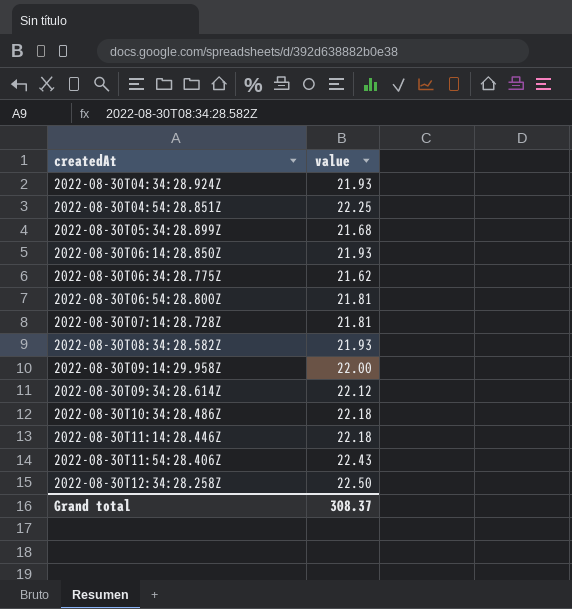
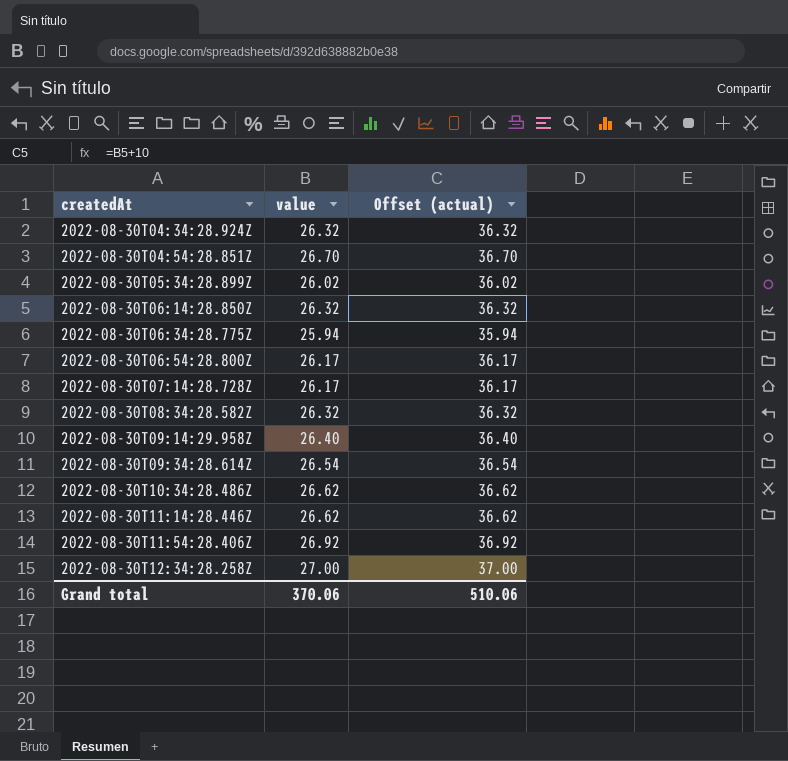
column Offset (actual) | formula: none -> [value] + 10
2022-08-30T04:34:28.924Z | value: 21.93 -> 26.32
2022-08-30T04:54:28.851Z | value: 22.25 -> 26.70
2022-08-30T05:34:28.899Z | value: 21.68 -> 26.02
2022-08-30T06:14:28.850Z | value: 21.93 -> 26.32
2022-08-30T06:34:28.775Z | value: 21.62 -> 25.94
2022-08-30T06:54:28.800Z | value: 21.81 -> 26.17
2022-08-30T07:14:28.728Z | value: 21.81 -> 26.17
2022-08-30T08:34:28.582Z | value: 21.93 -> 26.32
2022-08-30T09:14:29.958Z | value: 22.00 -> 26.40
2022-08-30T09:34:28.614Z | value: 22.12 -> 26.54
2022-08-30T10:34:28.486Z | value: 22.18 -> 26.62
2022-08-30T11:14:28.446Z | value: 22.18 -> 26.62
2022-08-30T11:54:28.406Z | value: 22.43 -> 26.92
2022-08-30T12:34:28.258Z | value: 22.50 -> 27.00
Grand total | value: 308.37 -> 370.06

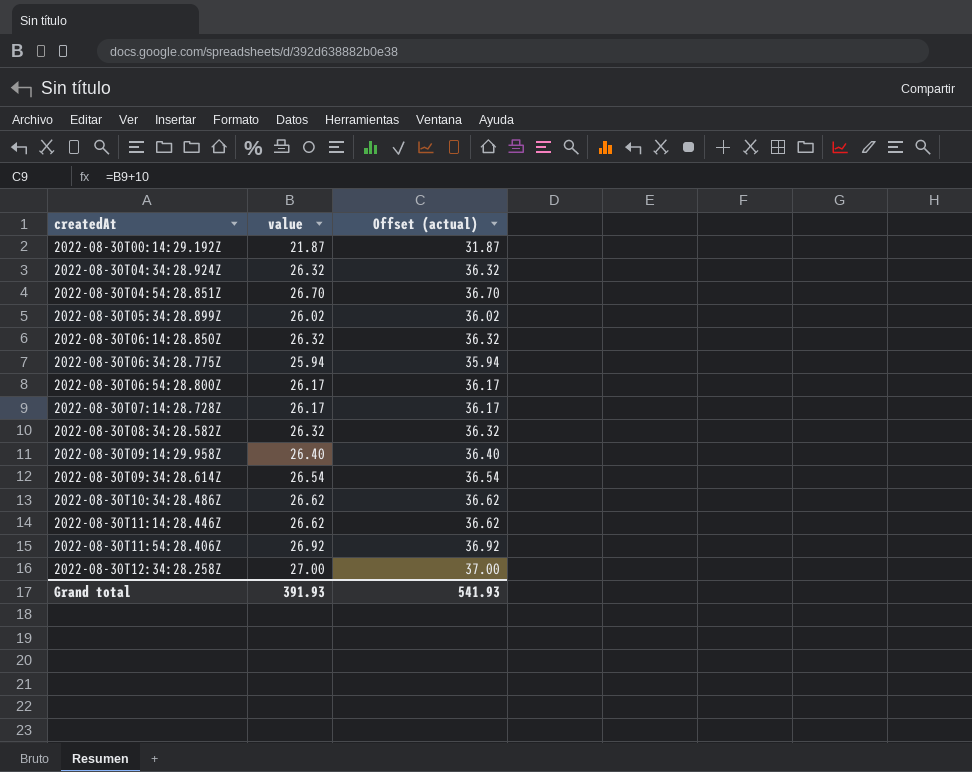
row 2022-08-30T00:14:29.192Z: none -> 21.87 | 31.87
Grand total | value: 370.06 -> 391.93
Grand total | Offset (actual): 510.06 -> 541.93

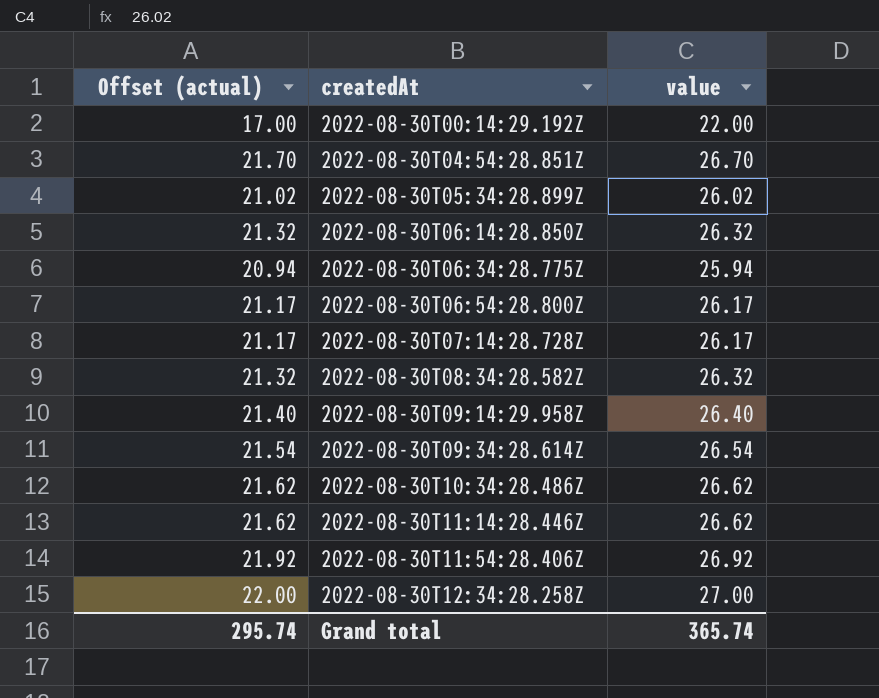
column Offset (actual) | formula: [value] + 10 -> [value] - 5
column Offset (actual) | position: 3 -> 1
row 2022-08-30T04:34:28.924Z: 26.32 | 36.32 -> none
2022-08-30T00:14:29.192Z | value: 21.87 -> 22.00
Grand total | Offset (actual): 541.93 -> 295.74
Grand total | value: 391.93 -> 365.74

